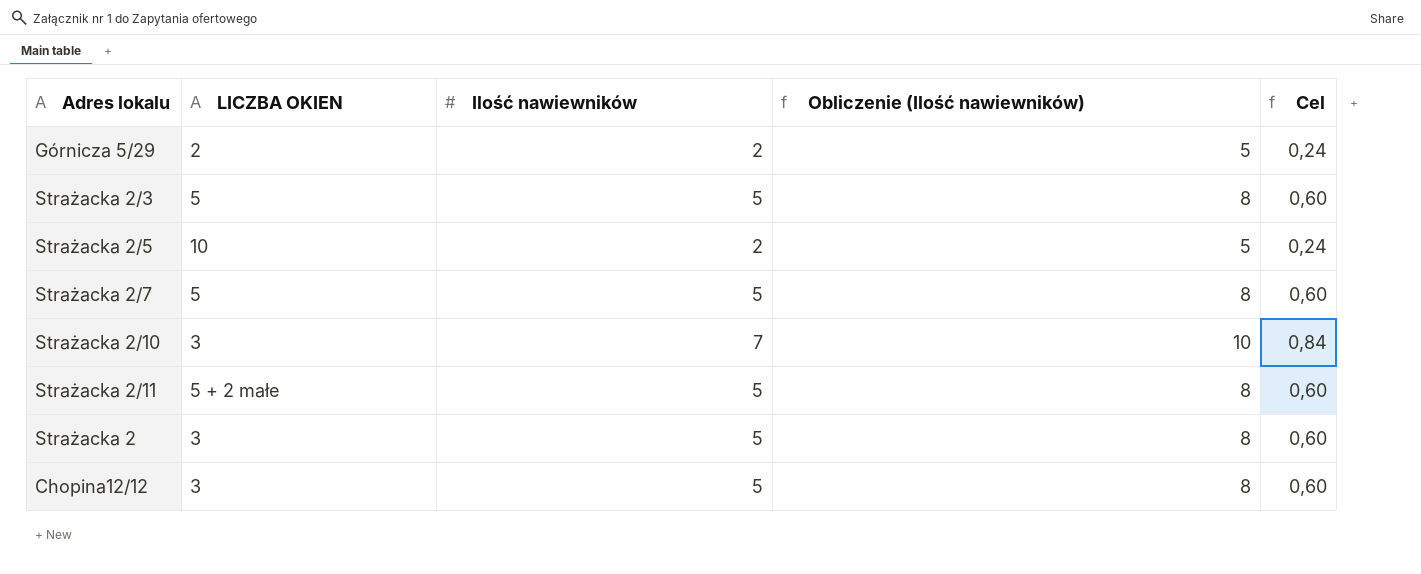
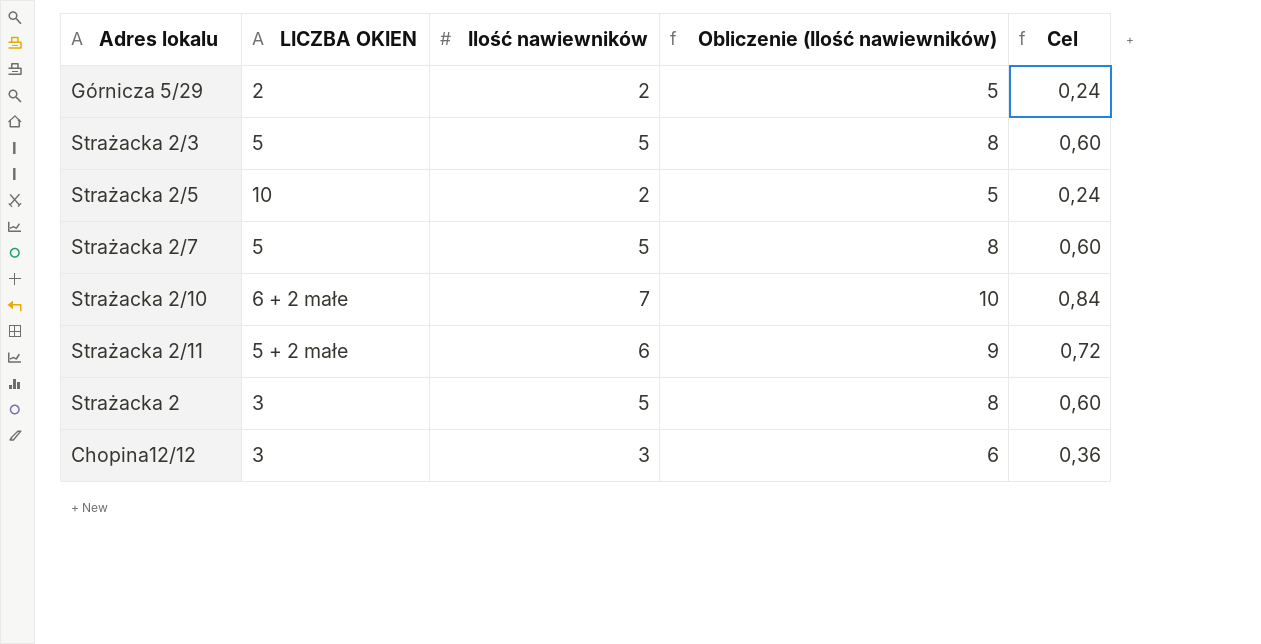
Strażacka 2/10 | LICZBA OKIEN: 3 -> 6 + 2 małe
Strażacka 2/11 | Ilość nawiewników: 5 -> 6
Strażacka 2/11 | Obliczenie (Ilość nawiewników): 8 -> 9
Strażacka 2/11 | Cel: 0,60 -> 0,72
Chopina12/12 | Ilość nawiewników: 5 -> 3
Chopina12/12 | Obliczenie (Ilość nawiewników): 8 -> 6
Chopina12/12 | Cel: 0,60 -> 0,36

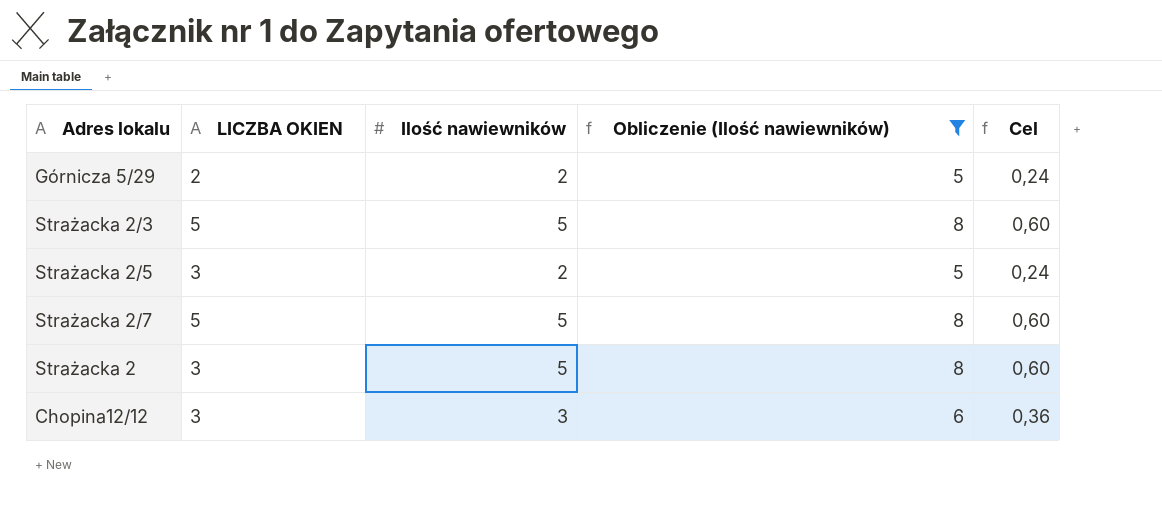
filter: none -> Obliczenie (Ilość nawiewników) <= 8
Strażacka 2/5 | LICZBA OKIEN: 10 -> 3

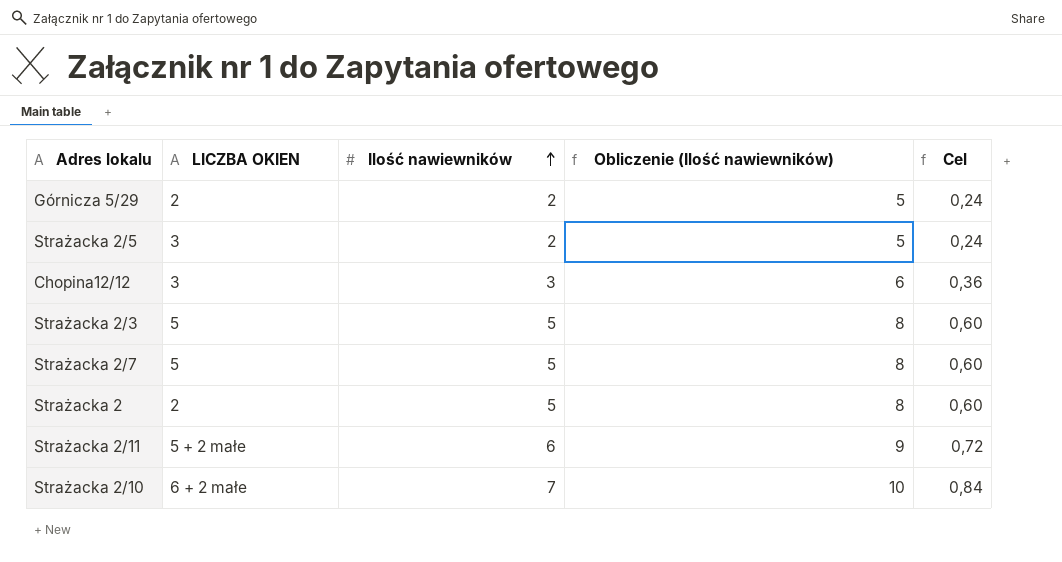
filter: Obliczenie (Ilość nawiewników) <= 8 -> none
row order: none -> Ilość nawiewników ascending
Strażacka 2 | LICZBA OKIEN: 3 -> 2

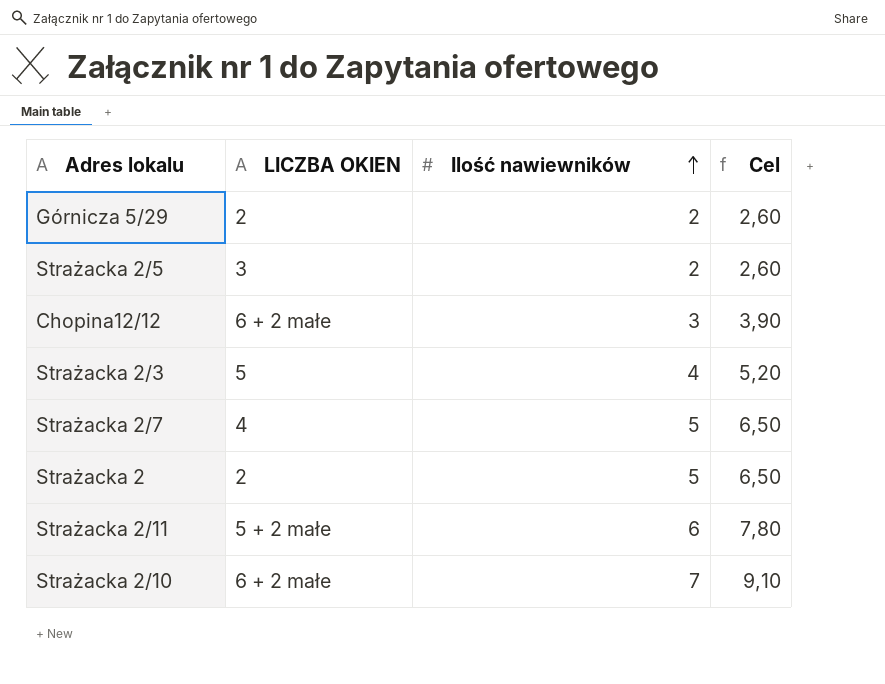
column Obliczenie (Ilość nawiewników) | formula: [Ilość nawiewników] + 3 -> none
column Cel | formula: [Ilość nawiewników] * 0,12 -> [Ilość nawiewników] * 1,3
Chopina12/12 | LICZBA OKIEN: 3 -> 6 + 2 małe
Strażacka 2/3 | Ilość nawiewników: 5 -> 4
Strażacka 2/7 | LICZBA OKIEN: 5 -> 4

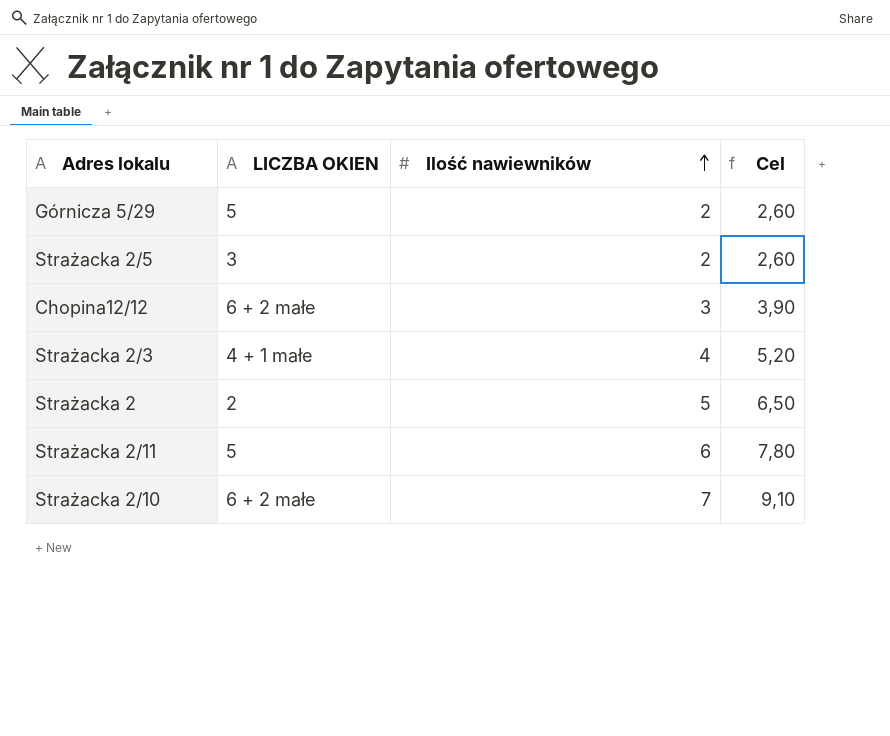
row Strażacka 2/7: 4 | 5 | 6,50 -> none
Górnicza 5/29 | LICZBA OKIEN: 2 -> 5
Strażacka 2/3 | LICZBA OKIEN: 5 -> 4 + 1 małe
Strażacka 2/11 | LICZBA OKIEN: 5 + 2 małe -> 5

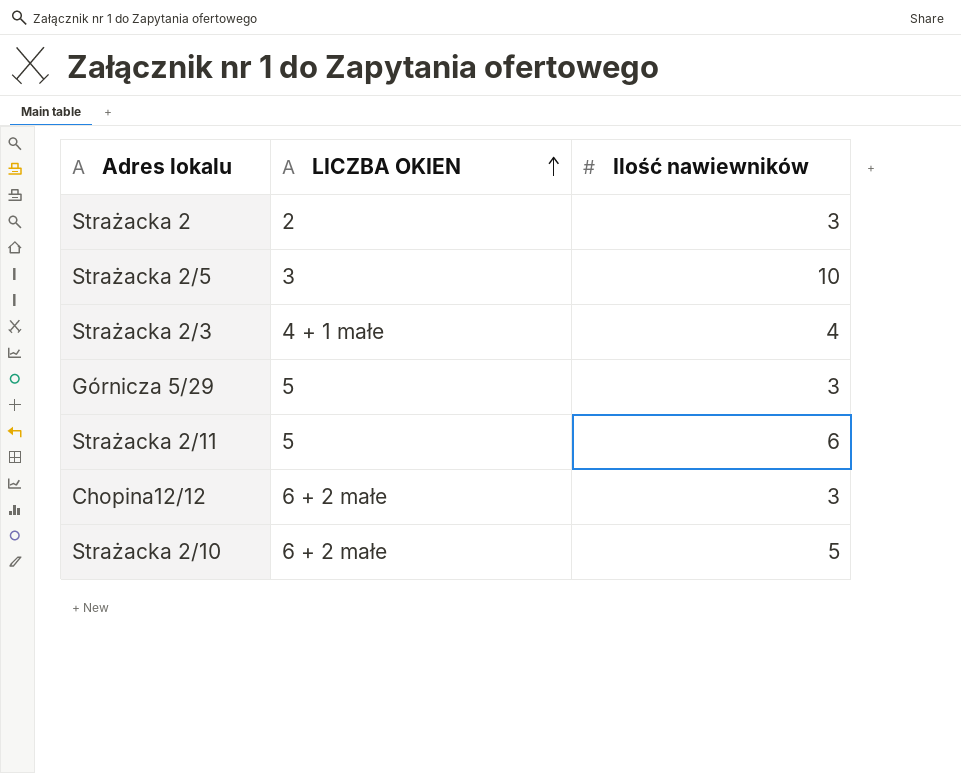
row order: Ilość nawiewników ascending -> LICZBA OKIEN ascending
column Cel | formula: [Ilość nawiewników] * 1,3 -> none
Strażacka 2 | Ilość nawiewników: 5 -> 3
Strażacka 2/5 | Ilość nawiewników: 2 -> 10
Górnicza 5/29 | Ilość nawiewników: 2 -> 3
Strażacka 2/10 | Ilość nawiewników: 7 -> 5

